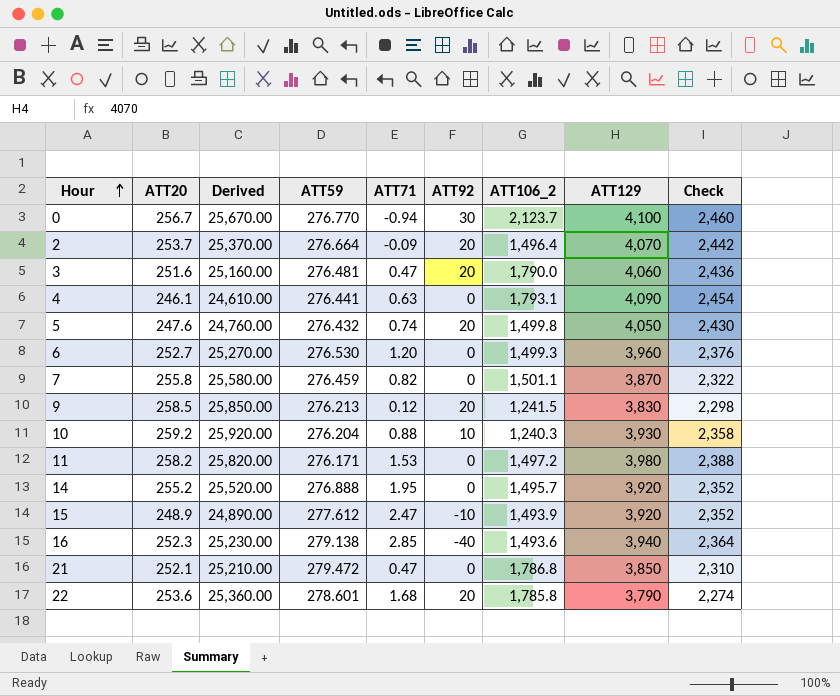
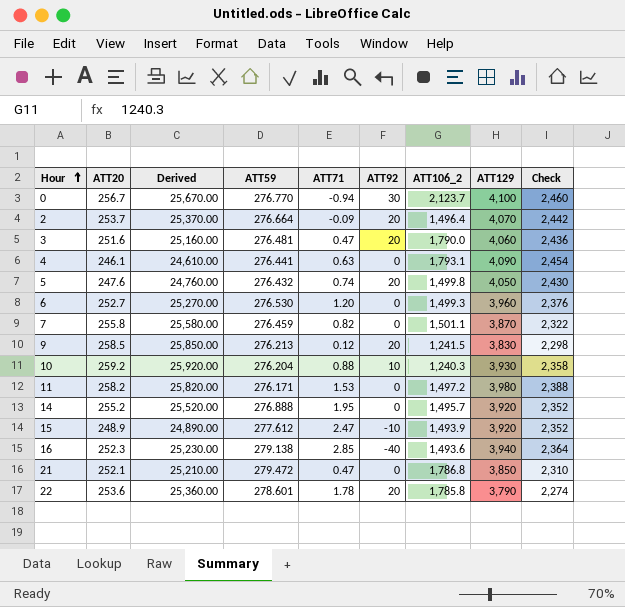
22 | ATT71: 1.68 -> 1.78

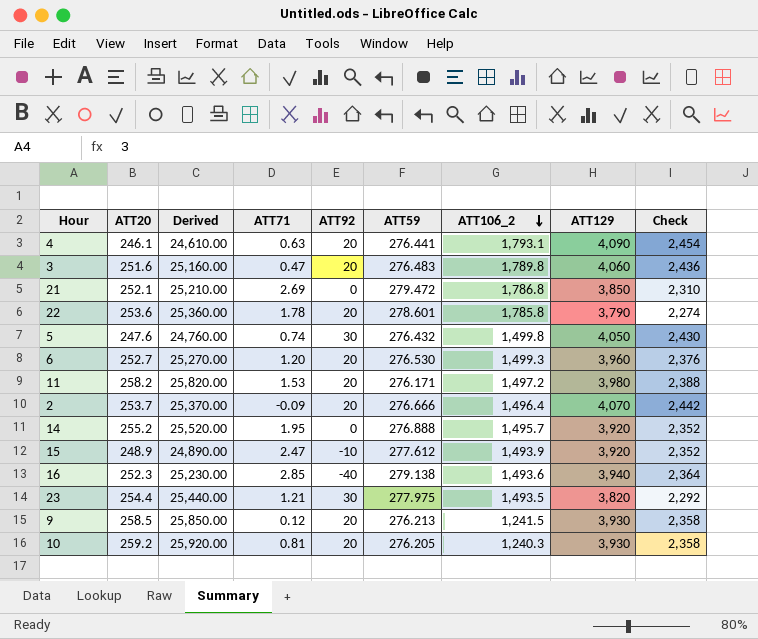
row order: Hour ascending -> ATT106_2 descending
column ATT59 | position: 4 -> 6
row 0: 256.7 | 25,670.00 | 276.770 | -0.94 | 30 | 2,123.7 | 4,100 | 2,460 -> none
row 7: 255.8 | 25,580.00 | 276.459 | 0.82 | 0 | 1,501.1 | 3,870 | 2,322 -> none
4 | ATT92: 0 -> 20
3 | ATT59: 276.481 -> 276.483
3 | ATT106_2: 1,790.0 -> 1,789.8
21 | ATT71: 0.47 -> 2.69
5 | ATT92: 20 -> 30
6 | ATT92: 0 -> 20
11 | ATT92: 0 -> 20
2 | ATT59: 276.664 -> 276.666
row 23: none -> 254.4 | 25,440.00 | 1.21 | 30 | 277.975 | 1,493.5 | 3,820 | 2,292
9 | ATT129: 3,830 -> 3,930
9 | Check: 2,298 -> 2,358
10 | ATT71: 0.88 -> 0.81
10 | ATT92: 10 -> 20
10 | ATT59: 276.204 -> 276.205

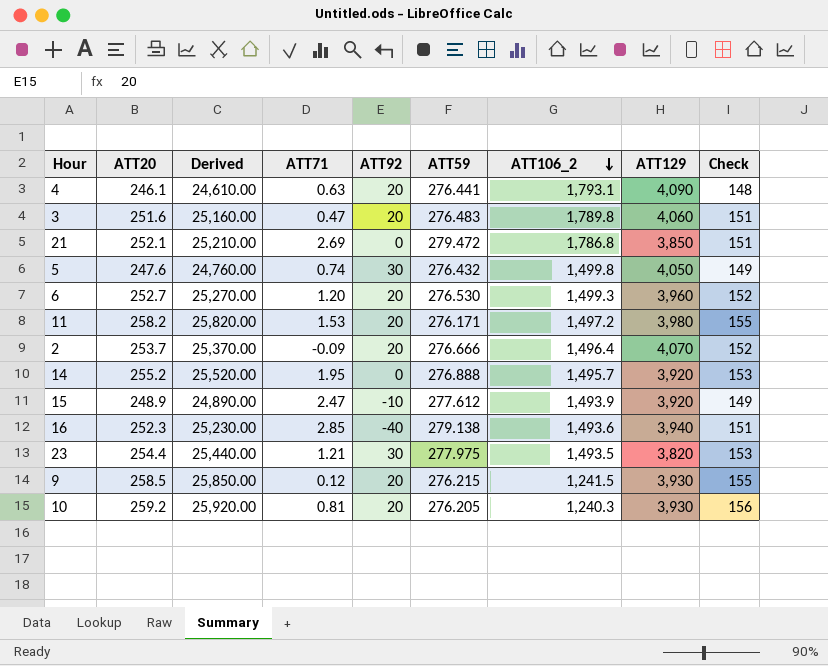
column Check | formula: [ATT129] * 0.6 -> [ATT20] * 0.6
row 22: 253.6 | 25,360.00 | 1.78 | 20 | 278.601 | 1,785.8 | 3,790 | 2,274 -> none
9 | ATT59: 276.213 -> 276.215

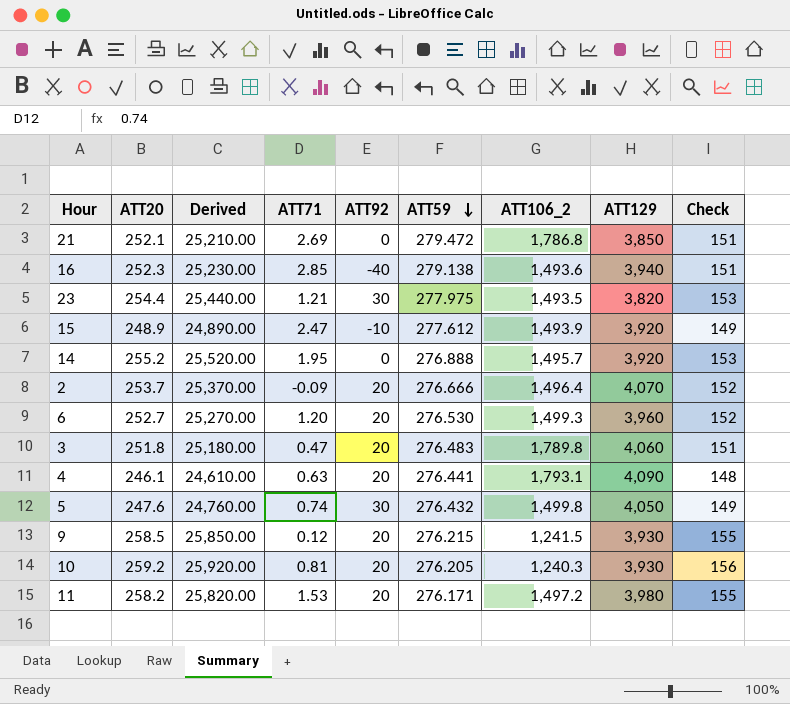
row order: ATT106_2 descending -> ATT59 descending
3 | ATT20: 251.6 -> 251.8
3 | Derived: 25,160.00 -> 25,180.00

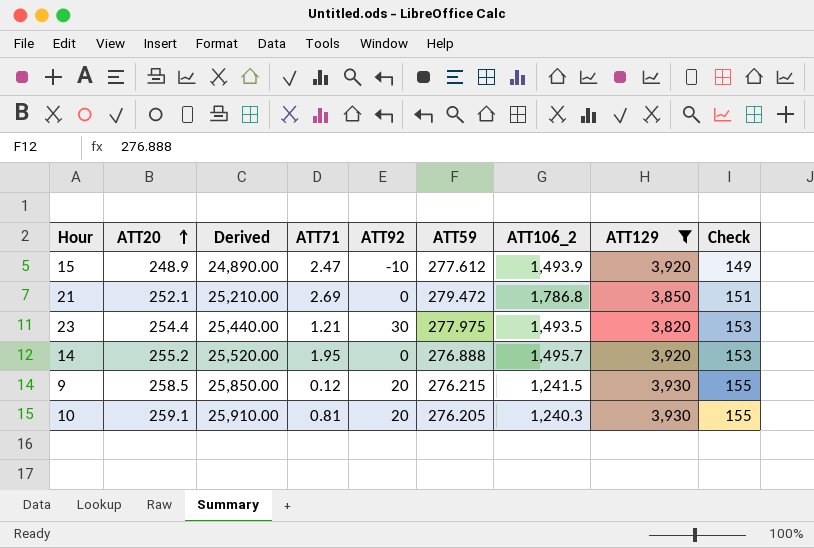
filter: none -> ATT129 <= 3,930
row order: ATT59 descending -> ATT20 ascending
10 | ATT20: 259.2 -> 259.1
10 | Derived: 25,920.00 -> 25,910.00
10 | Check: 156 -> 155

